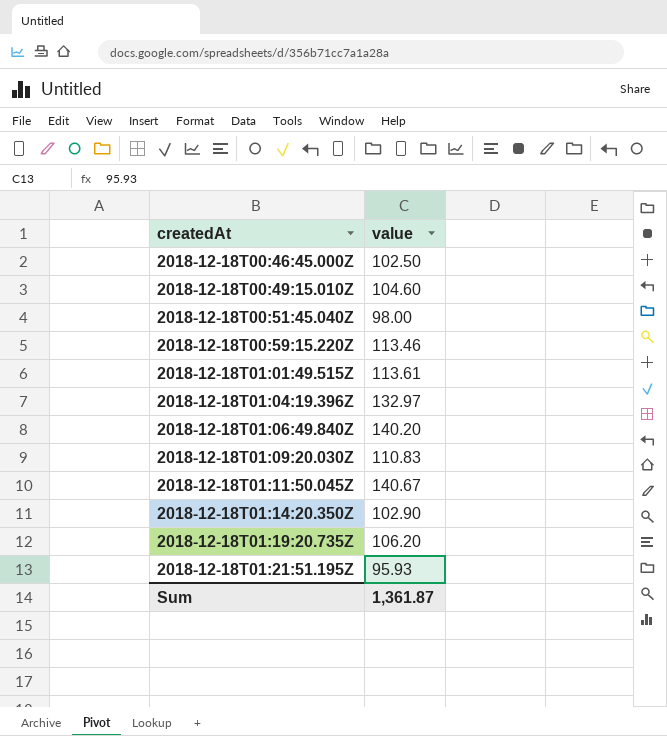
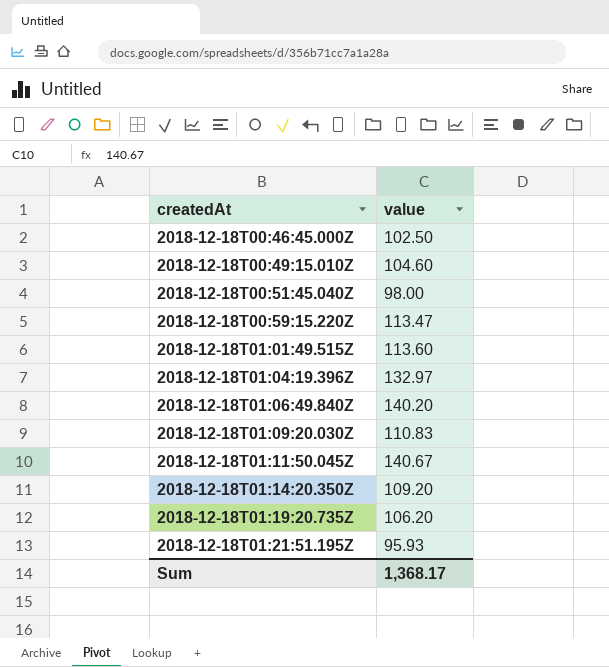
2018-12-18T00:59:15.220Z | value: 113.46 -> 113.47
2018-12-18T01:01:49.515Z | value: 113.61 -> 113.60
2018-12-18T01:14:20.350Z | value: 102.90 -> 109.20
Sum | value: 1,361.87 -> 1,368.17

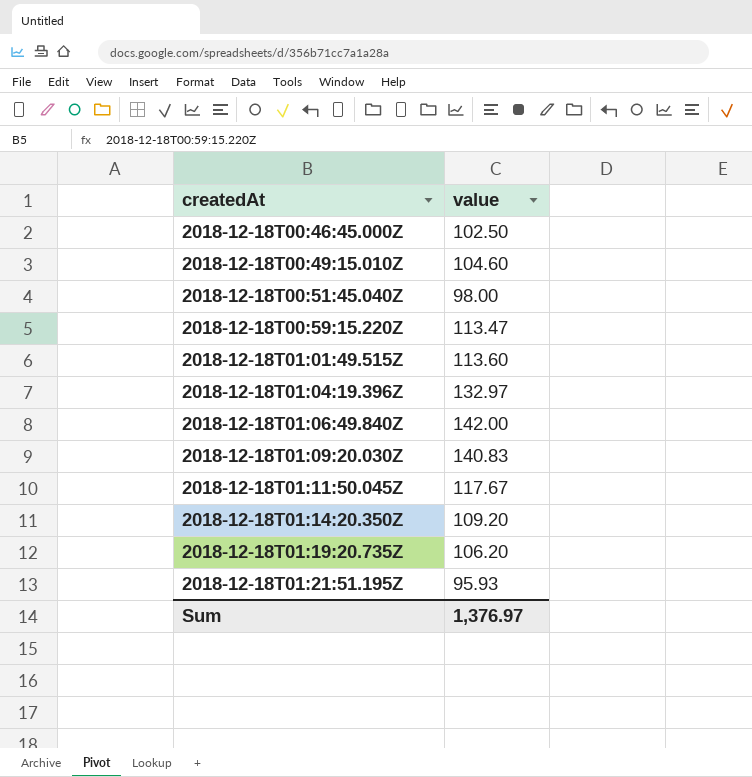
2018-12-18T01:06:49.840Z | value: 140.20 -> 142.00
2018-12-18T01:09:20.030Z | value: 110.83 -> 140.83
2018-12-18T01:11:50.045Z | value: 140.67 -> 117.67
Sum | value: 1,368.17 -> 1,376.97

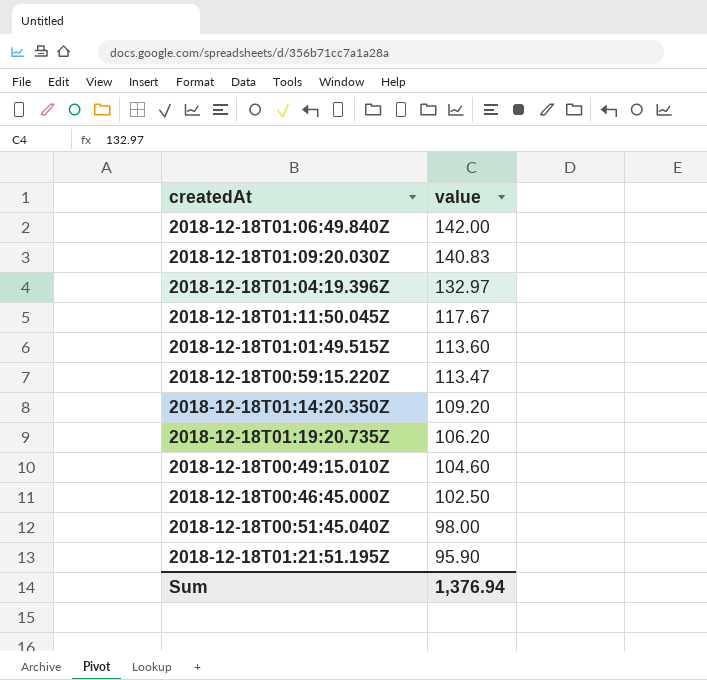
row order: createdAt ascending -> value descending
2018-12-18T01:21:51.195Z | value: 95.93 -> 95.90
Sum | value: 1,376.97 -> 1,376.94

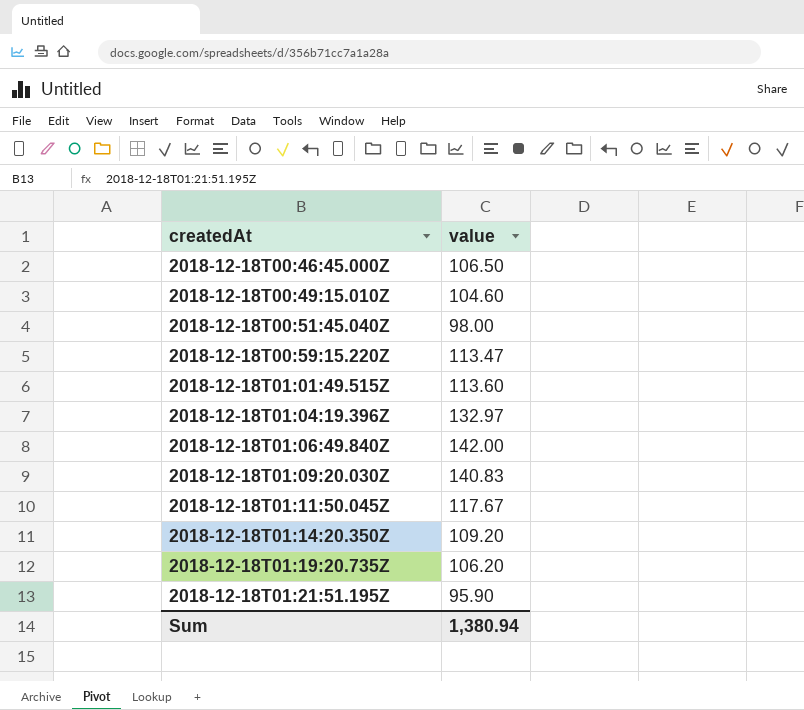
row order: value descending -> createdAt ascending
2018-12-18T00:46:45.000Z | value: 102.50 -> 106.50
Sum | value: 1,376.94 -> 1,380.94

